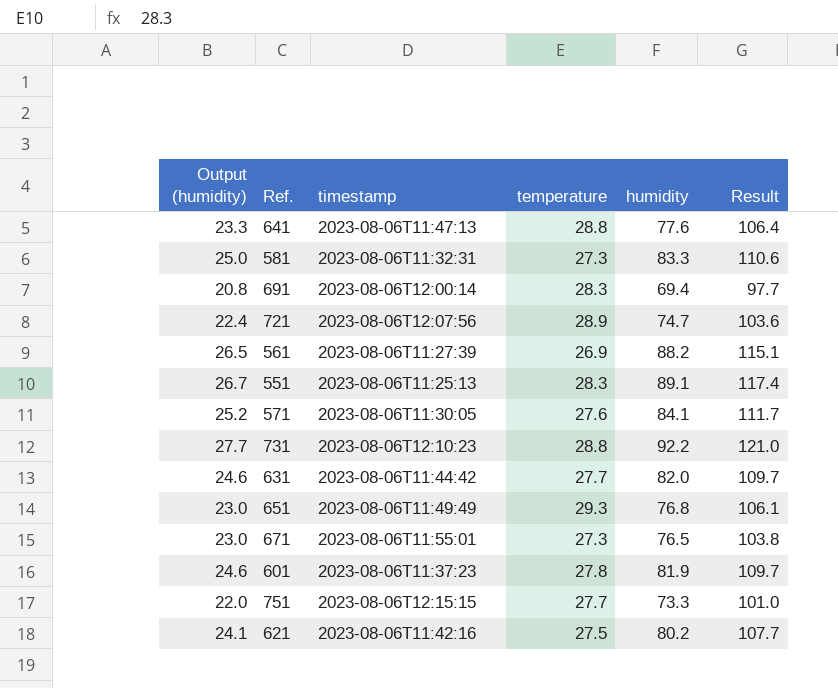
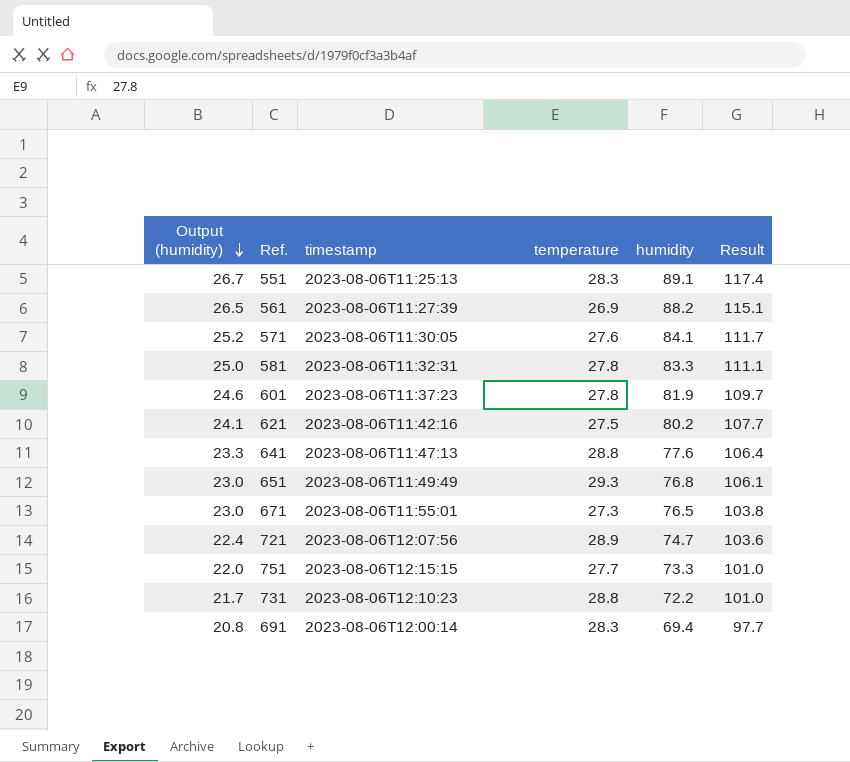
row order: none -> Output (humidity) descending
row 631: 24.6 | 2023-08-06T11:44:42 | 27.7 | 82.0 | 109.7 -> none
581 | temperature: 27.3 -> 27.8
581 | Result: 110.6 -> 111.1
731 | Output (humidity): 27.7 -> 21.7
731 | humidity: 92.2 -> 72.2
731 | Result: 121.0 -> 101.0

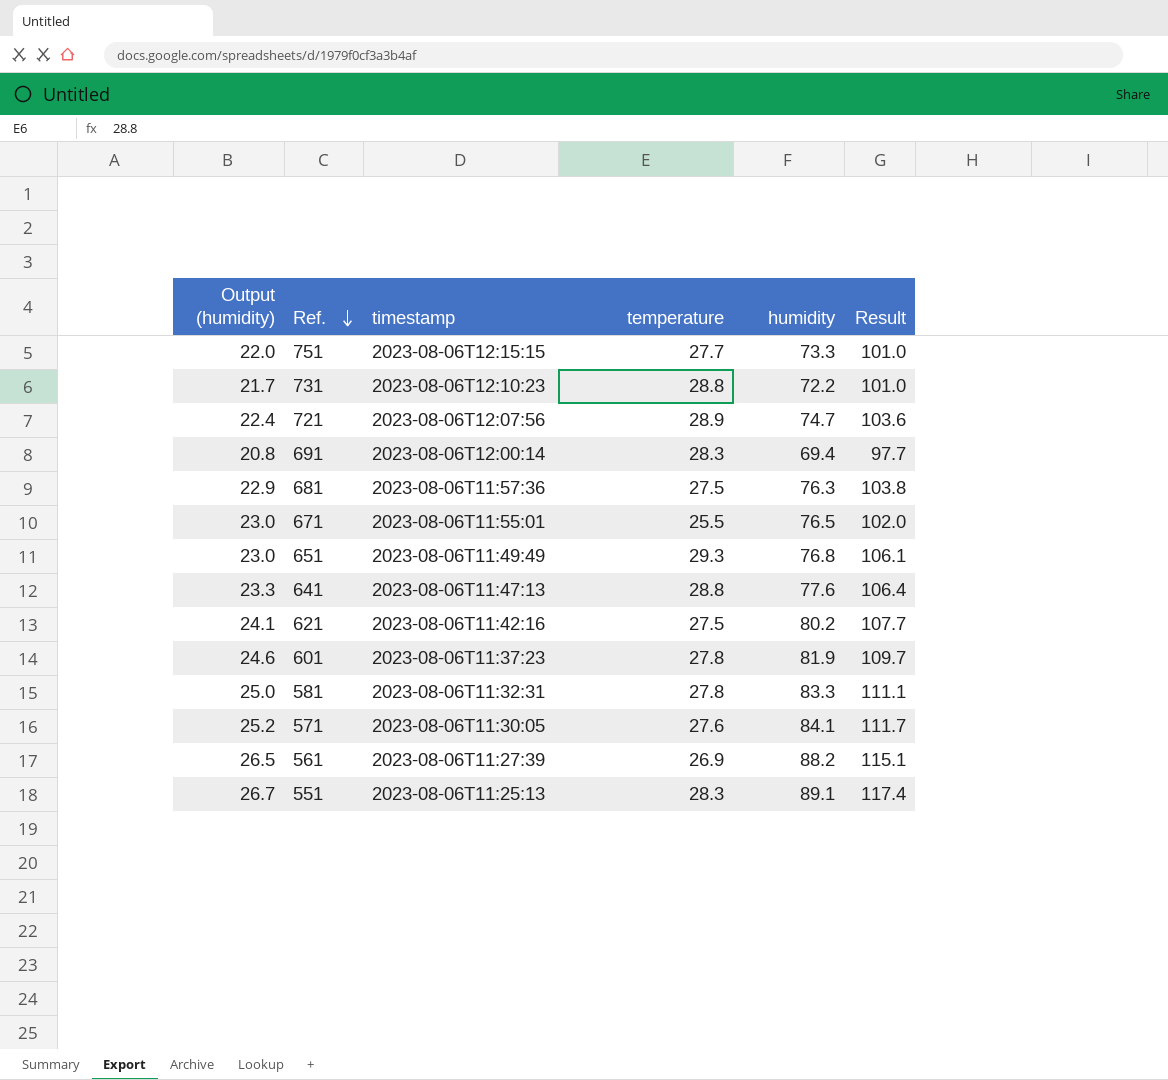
row order: Output (humidity) descending -> Ref. descending
row 681: none -> 22.9 | 2023-08-06T11:57:36 | 27.5 | 76.3 | 103.8
671 | temperature: 27.3 -> 25.5
671 | Result: 103.8 -> 102.0

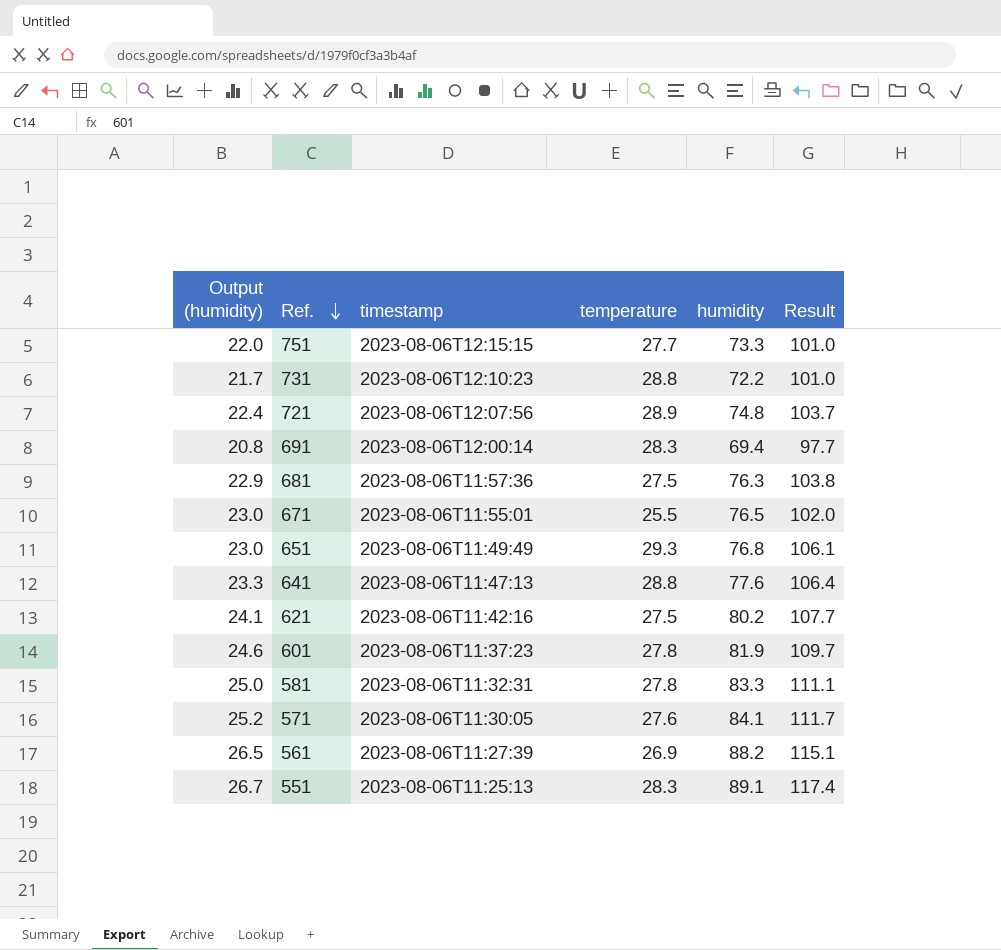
721 | humidity: 74.7 -> 74.8
721 | Result: 103.6 -> 103.7

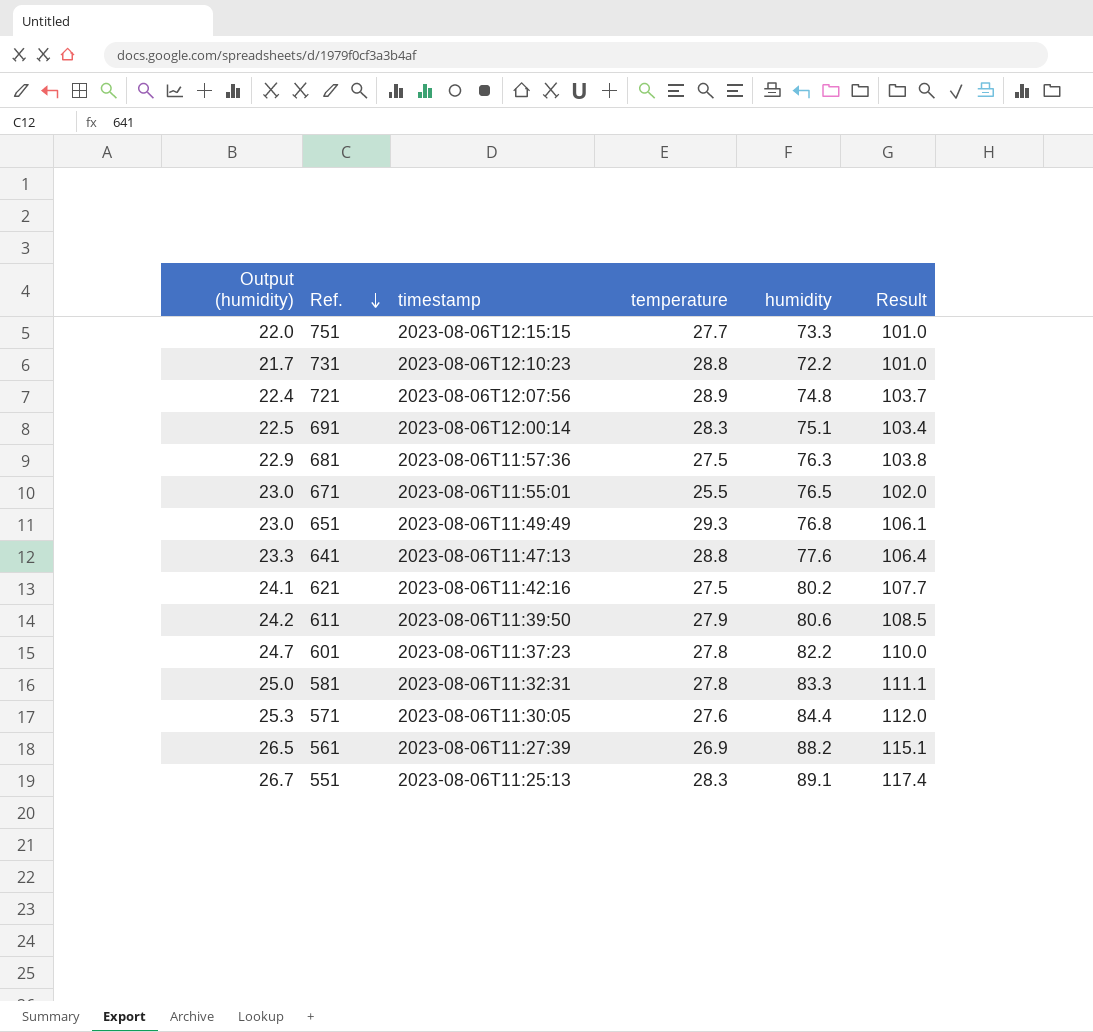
691 | Output (humidity): 20.8 -> 22.5
691 | humidity: 69.4 -> 75.1
691 | Result: 97.7 -> 103.4
row 611: none -> 24.2 | 2023-08-06T11:39:50 | 27.9 | 80.6 | 108.5
601 | Output (humidity): 24.6 -> 24.7
601 | humidity: 81.9 -> 82.2
601 | Result: 109.7 -> 110.0
571 | Output (humidity): 25.2 -> 25.3
571 | humidity: 84.1 -> 84.4
571 | Result: 111.7 -> 112.0

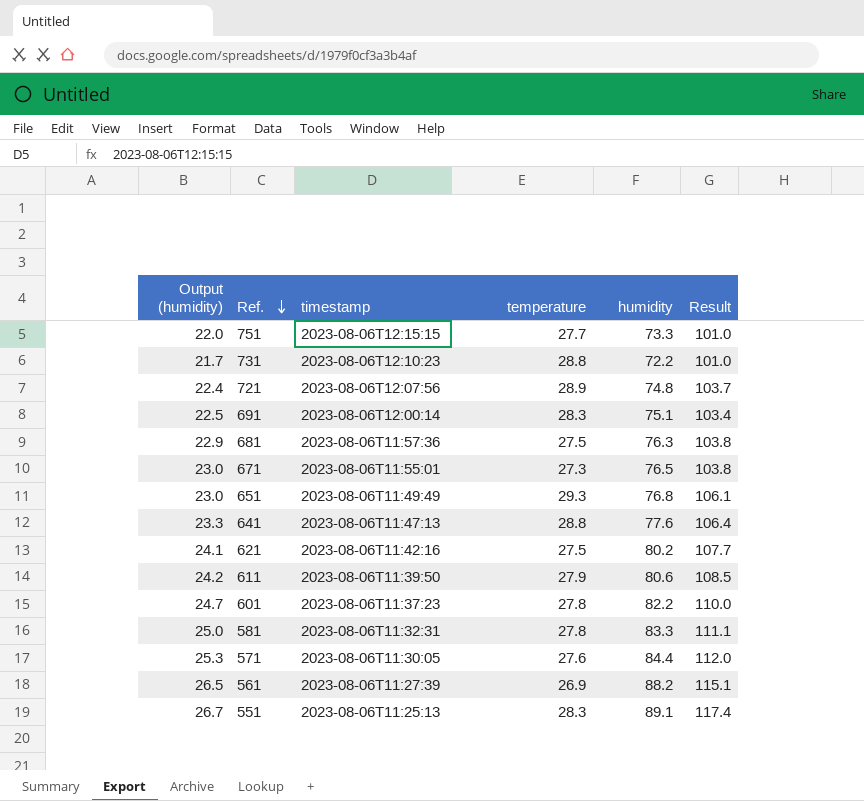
671 | temperature: 25.5 -> 27.3
671 | Result: 102.0 -> 103.8

